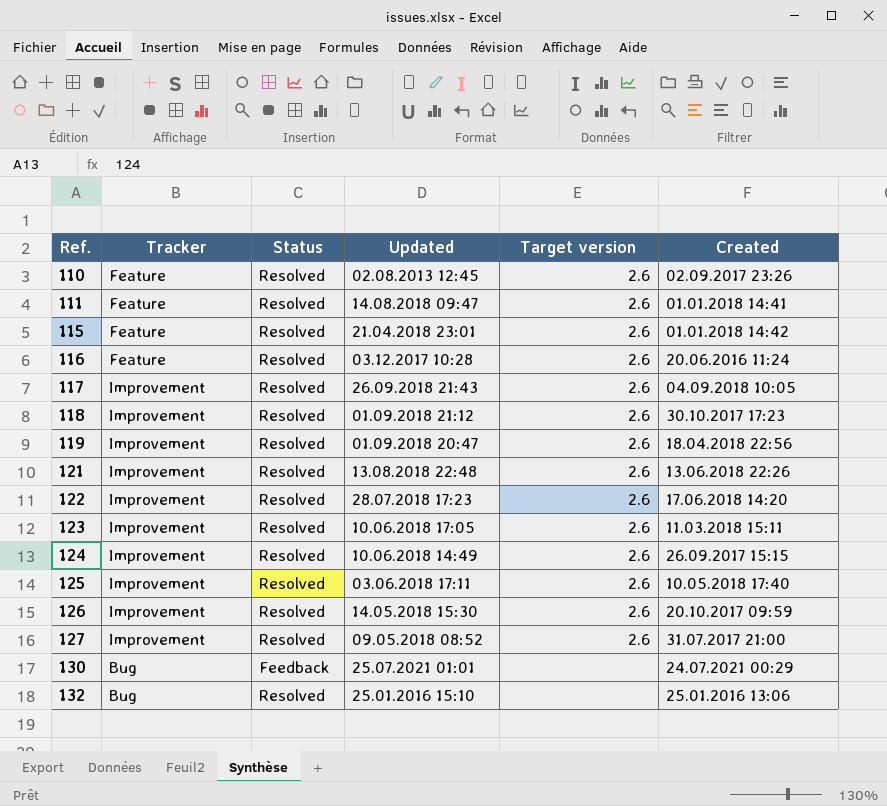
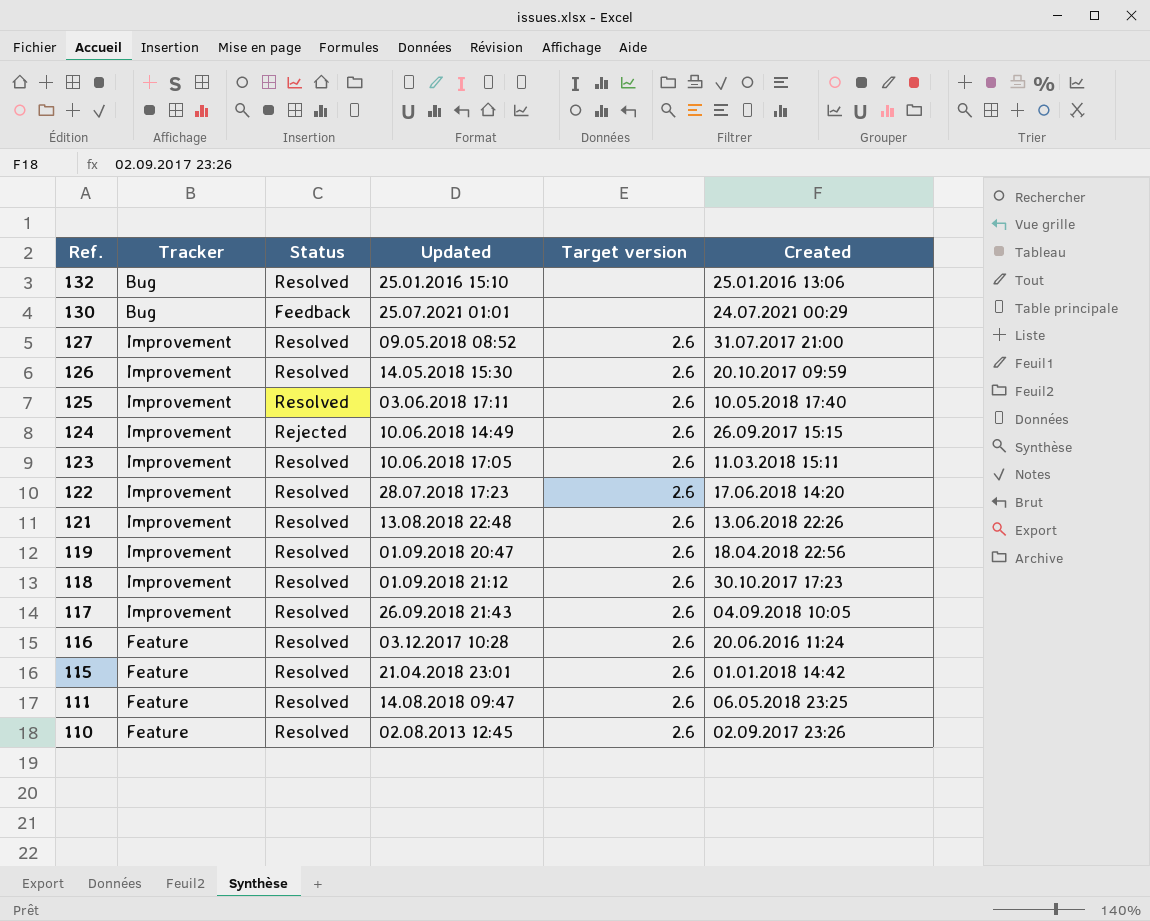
row order: Ref. ascending -> Ref. descending
124 | Status: Resolved -> Rejected
111 | Created: 01.01.2018 14:41 -> 06.05.2018 23:25

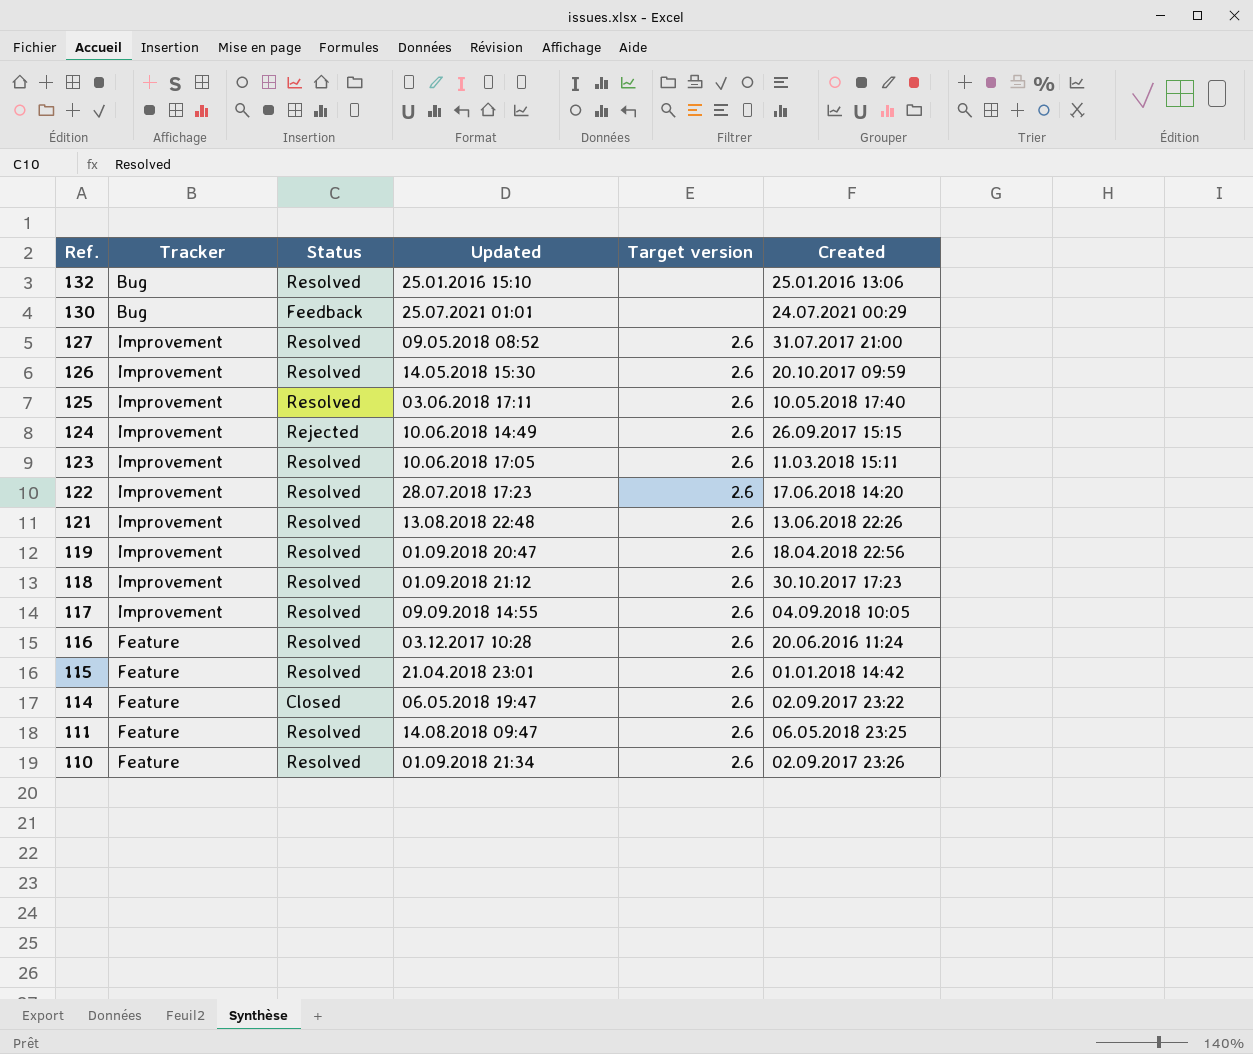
117 | Updated: 26.09.2018 21:43 -> 09.09.2018 14:55
row 114: none -> Feature | Closed | 06.05.2018 19:47 | 2.6 | 02.09.2017 23:22
110 | Updated: 02.08.2013 12:45 -> 01.09.2018 21:34

